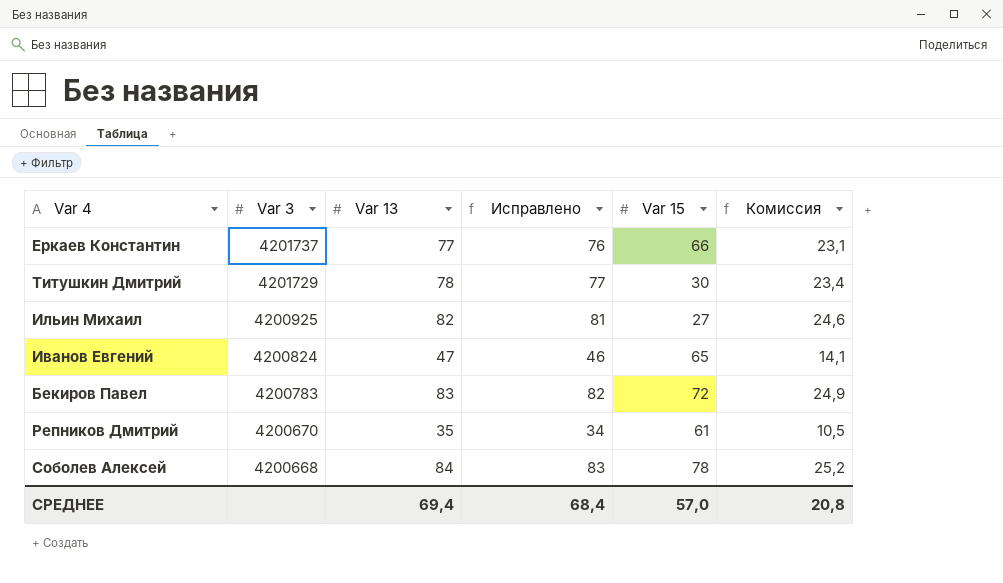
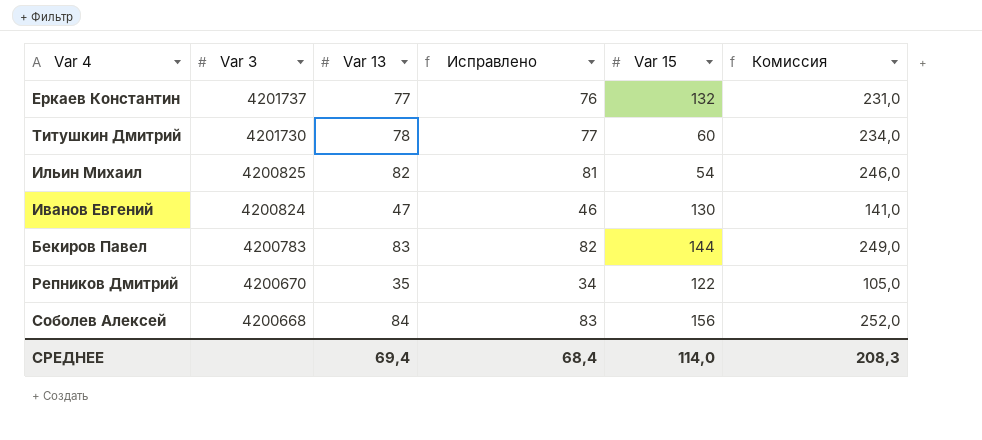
column Комиссия | formula: [Var 13] * 0,3 -> [Var 13] * 3
Еркаев Константин | Var 15: 66 -> 132
Титушкин Дмитрий | Var 3: 4201729 -> 4201730
Титушкин Дмитрий | Var 15: 30 -> 60
Ильин Михаил | Var 3: 4200925 -> 4200825
Ильин Михаил | Var 15: 27 -> 54
Иванов Евгений | Var 15: 65 -> 130
Бекиров Павел | Var 15: 72 -> 144
Репников Дмитрий | Var 15: 61 -> 122
Соболев Алексей | Var 15: 78 -> 156
СРЕДНЕЕ | Var 15: 57,0 -> 114,0
СРЕДНЕЕ | Комиссия: 20,8 -> 208,3

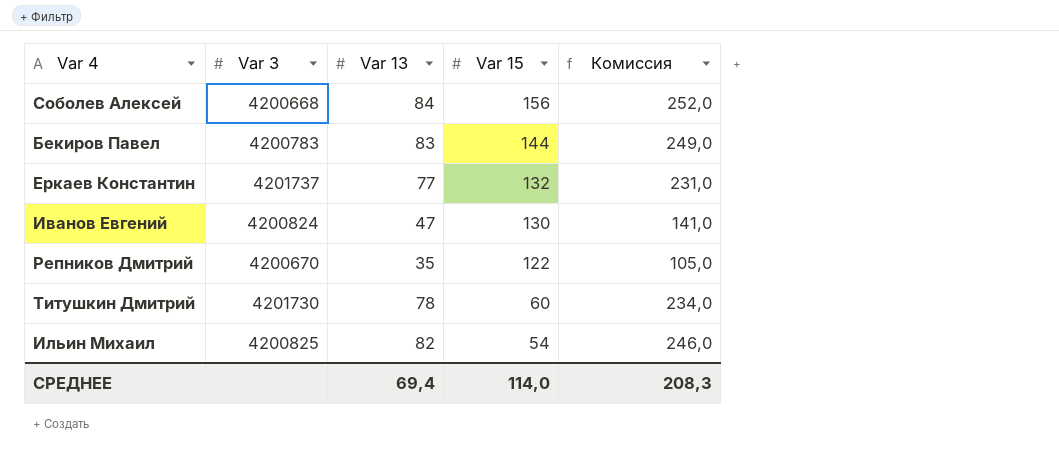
row order: Var 3 descending -> Var 15 descending
column Исправлено | formula: [Var 13] - 1 -> none

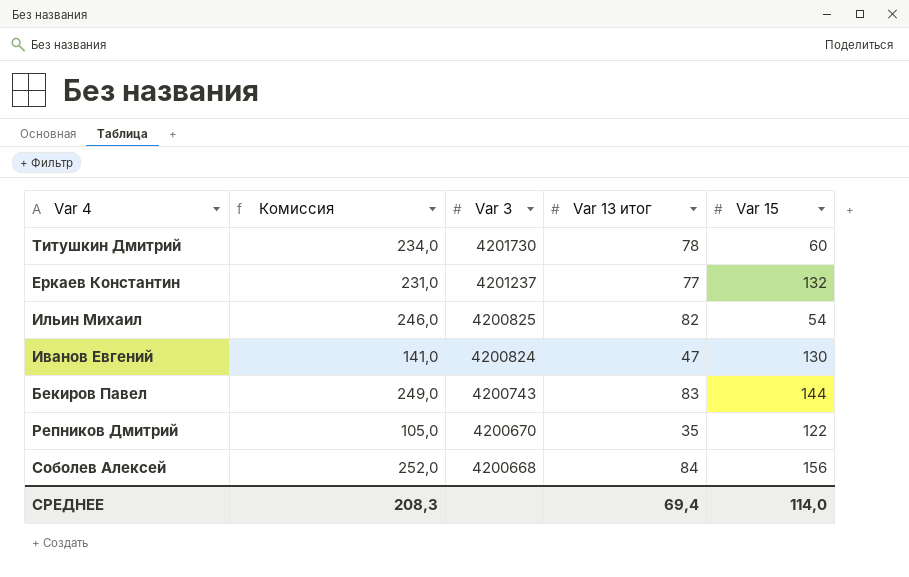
row order: Var 15 descending -> Var 3 descending
column Комиссия | position: 5 -> 2
column name: Var 13 -> Var 13 итог
Еркаев Константин | Var 3: 4201737 -> 4201237
Бекиров Павел | Var 3: 4200783 -> 4200743

